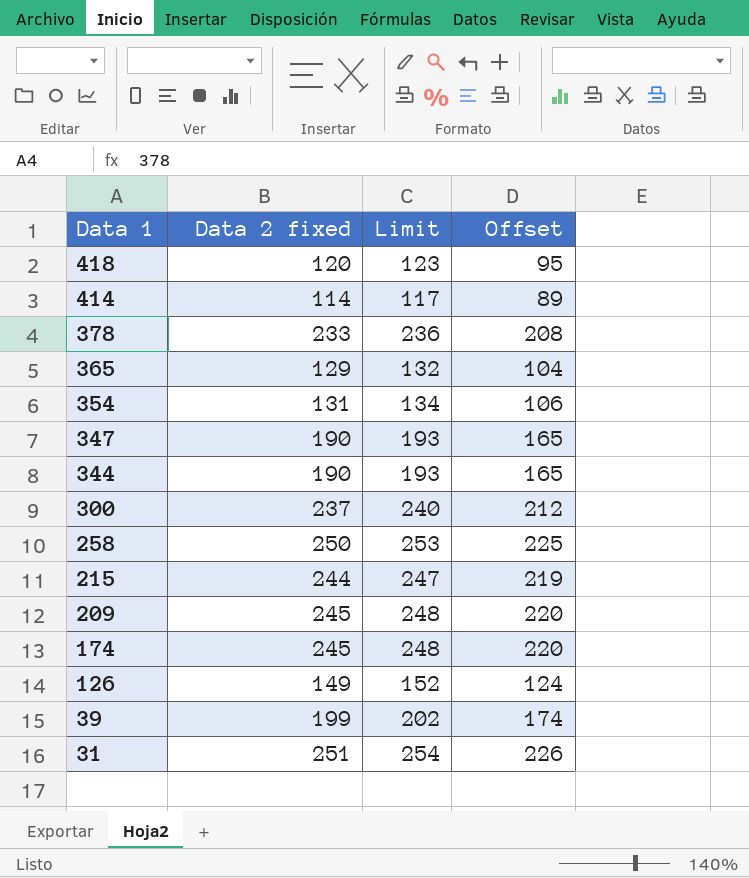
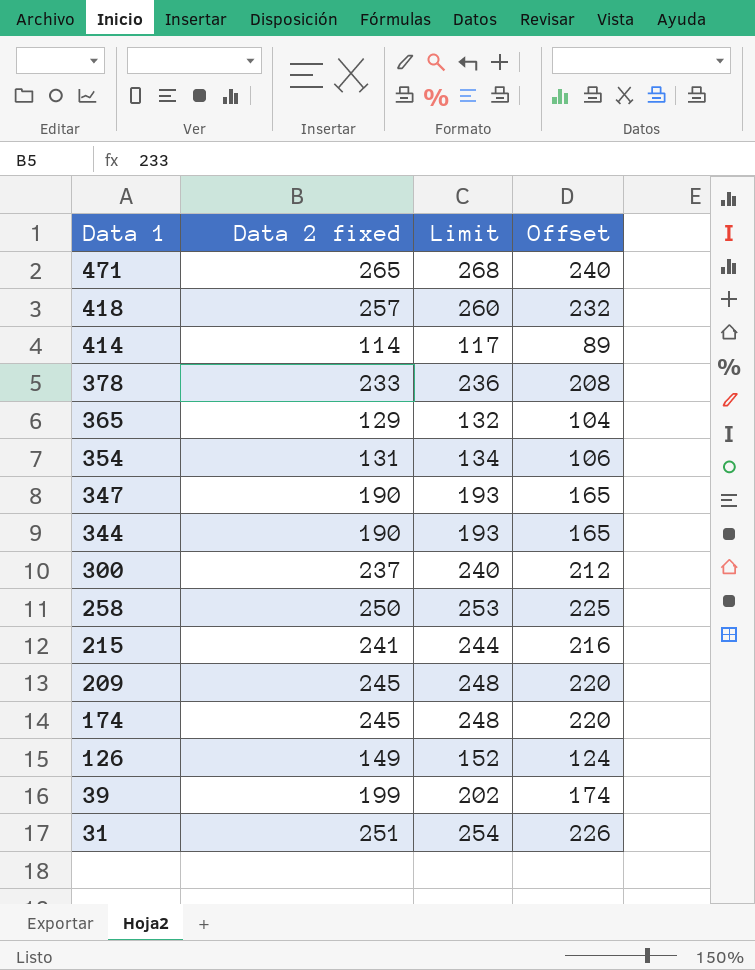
row 471: none -> 265 | 268 | 240
418 | Data 2 fixed: 120 -> 257
418 | Limit: 123 -> 260
418 | Offset: 95 -> 232
215 | Data 2 fixed: 244 -> 241
215 | Limit: 247 -> 244
215 | Offset: 219 -> 216

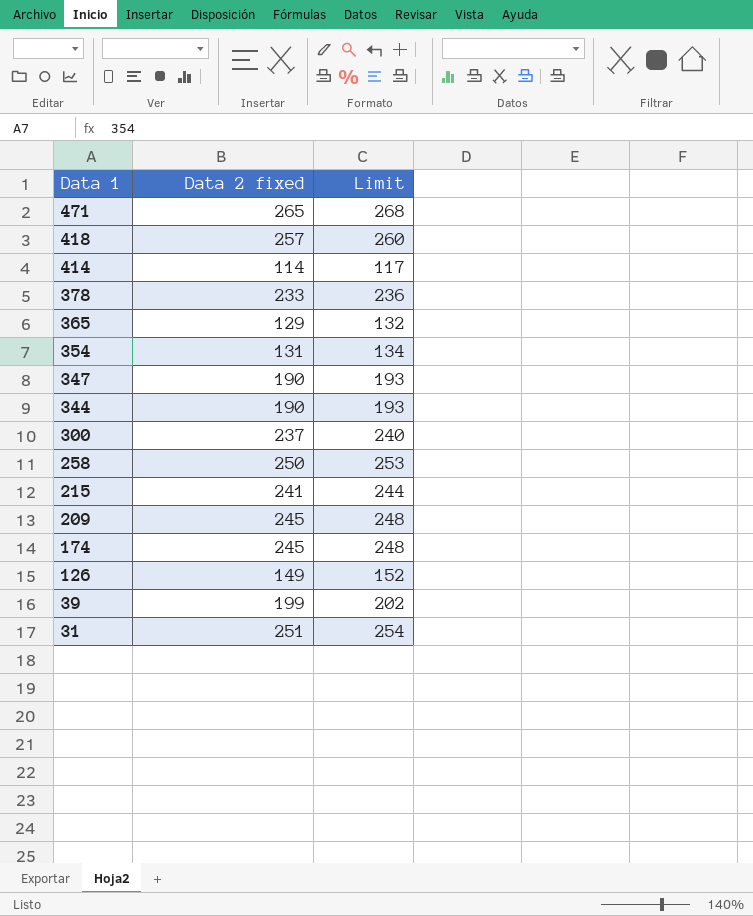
column Offset | formula: [Data 2 fixed] - 25 -> none

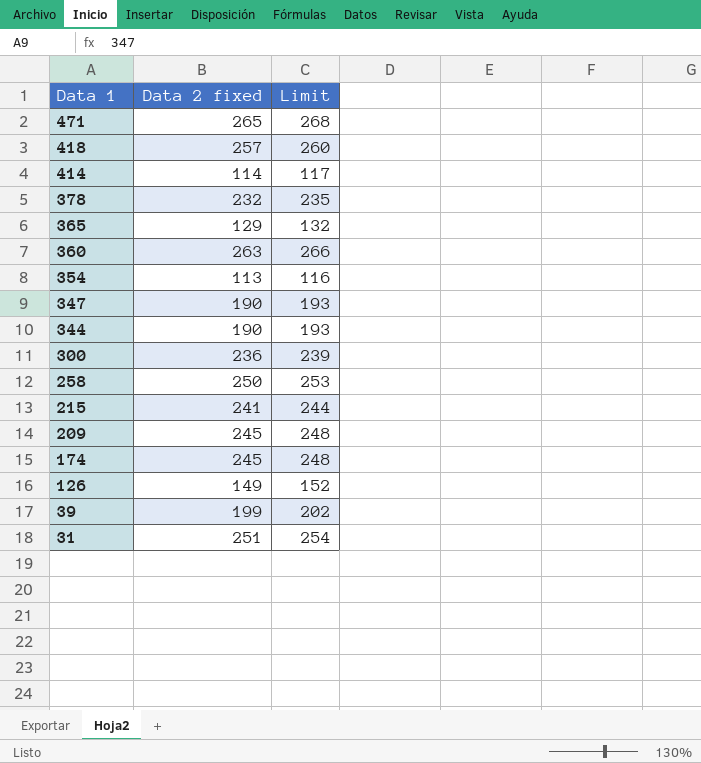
378 | Data 2 fixed: 233 -> 232
378 | Limit: 236 -> 235
row 360: none -> 263 | 266
354 | Data 2 fixed: 131 -> 113
354 | Limit: 134 -> 116
300 | Data 2 fixed: 237 -> 236
300 | Limit: 240 -> 239

